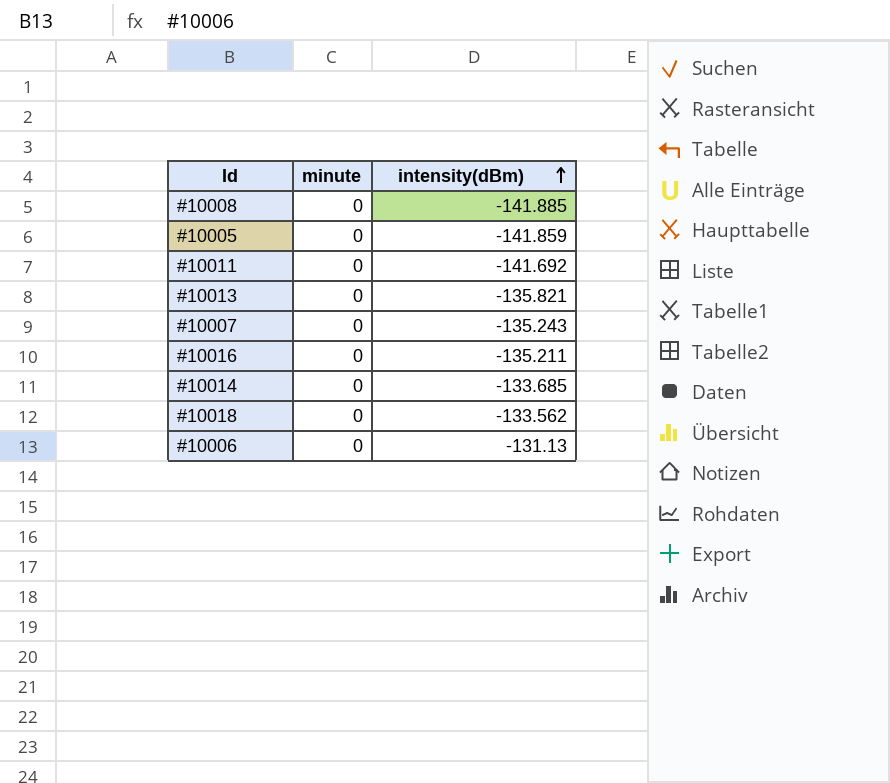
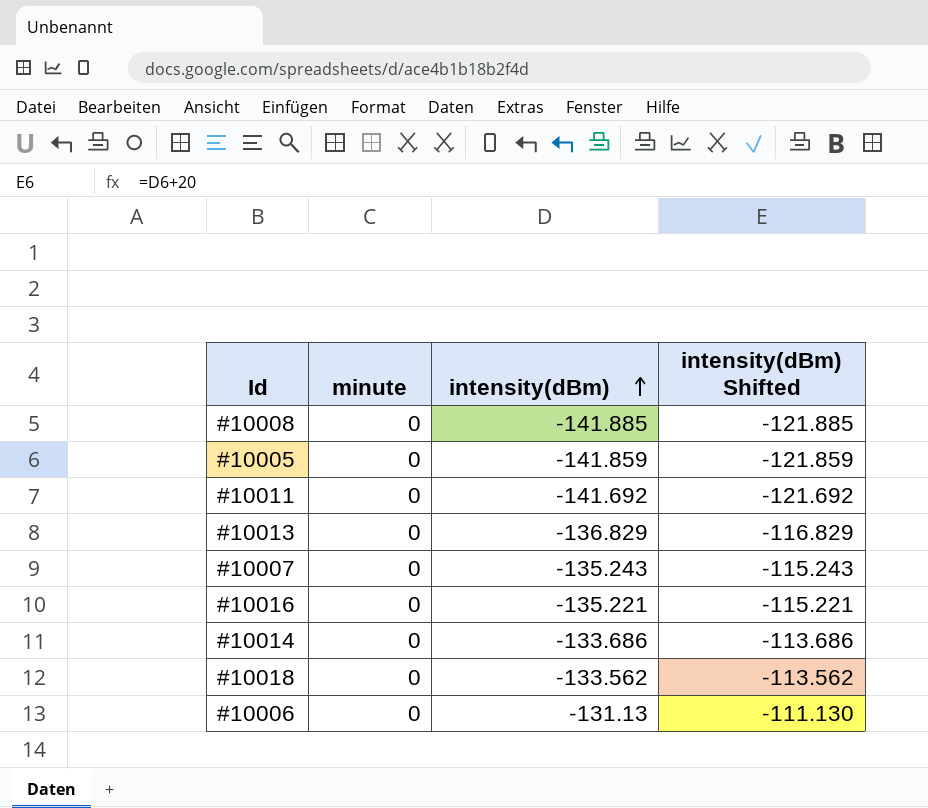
column intensity(dBm) Shifted | formula: none -> [intensity(dBm)] + 20
#10013 | intensity(dBm): -135.821 -> -136.829
#10016 | intensity(dBm): -135.211 -> -135.221
#10014 | intensity(dBm): -133.685 -> -133.686

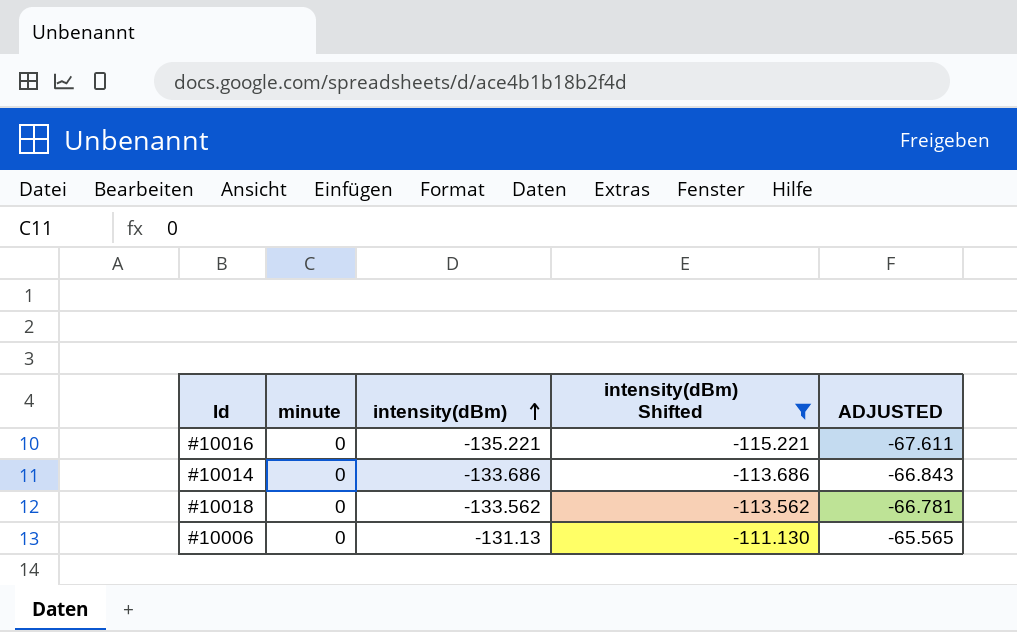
filter: none -> intensity(dBm) Shifted >= -115.221
column ADJUSTED | formula: none -> [intensity(dBm)] * 0.5

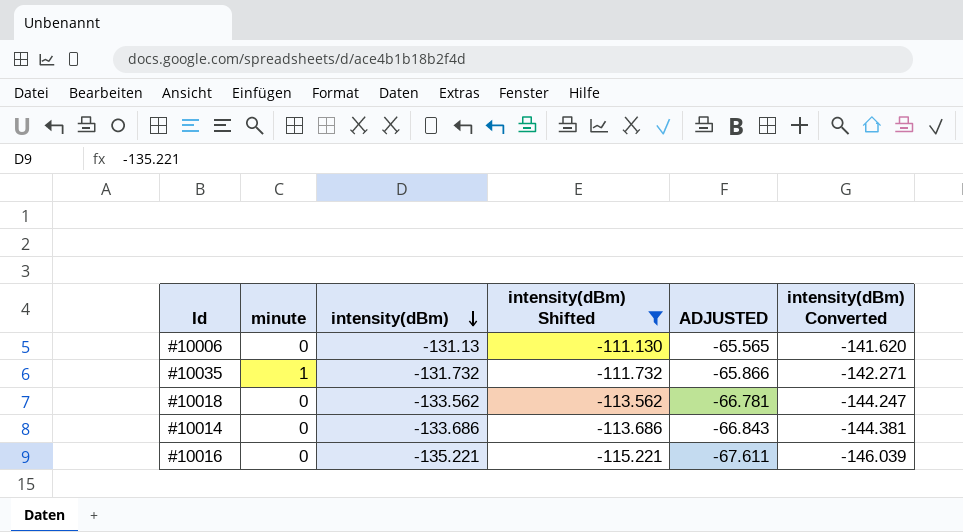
row order: intensity(dBm) ascending -> intensity(dBm) descending
column intensity(dBm) Converted | formula: none -> [intensity(dBm)] * 1.08
row #10035: none -> 1 | -131.732 | -111.732 | -65.866 | -142.271

